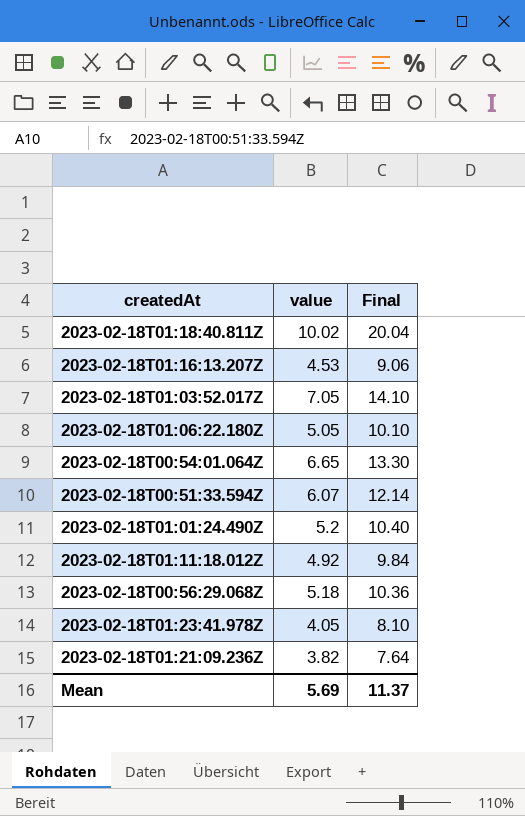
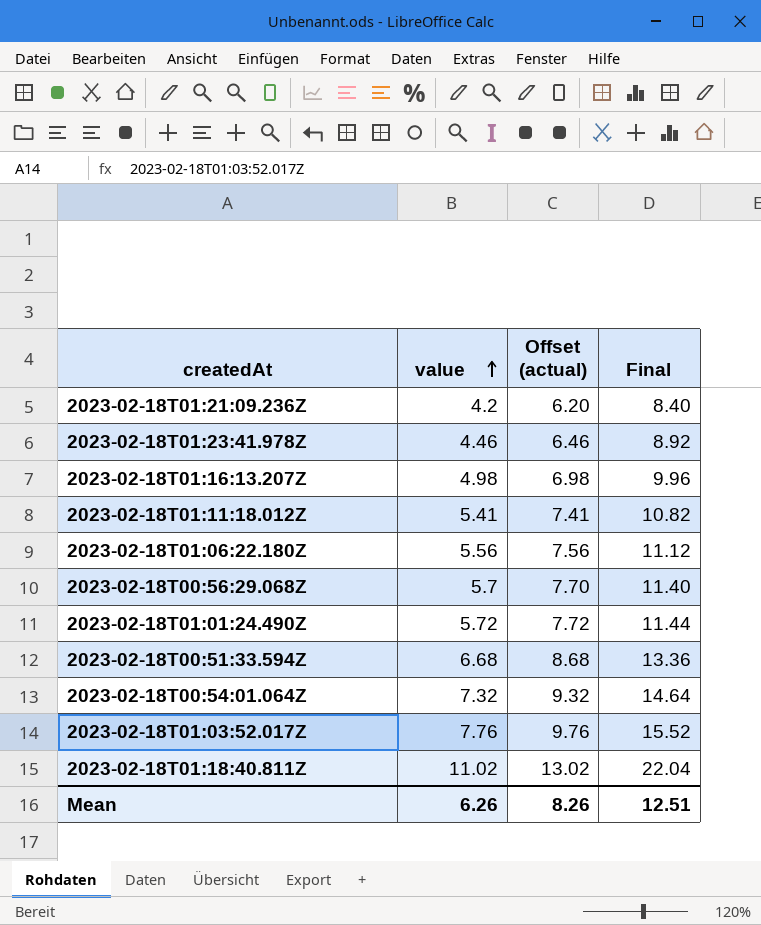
row order: none -> value ascending
column Offset (actual) | formula: none -> [value] + 2
2023-02-18T01:21:09.236Z | value: 3.82 -> 4.2
2023-02-18T01:21:09.236Z | Final: 7.64 -> 8.40
2023-02-18T01:23:41.978Z | value: 4.05 -> 4.46
2023-02-18T01:23:41.978Z | Final: 8.10 -> 8.92
2023-02-18T01:16:13.207Z | value: 4.53 -> 4.98
2023-02-18T01:16:13.207Z | Final: 9.06 -> 9.96
2023-02-18T01:11:18.012Z | value: 4.92 -> 5.41
2023-02-18T01:11:18.012Z | Final: 9.84 -> 10.82
2023-02-18T01:06:22.180Z | value: 5.05 -> 5.56
2023-02-18T01:06:22.180Z | Final: 10.10 -> 11.12
2023-02-18T00:56:29.068Z | value: 5.18 -> 5.7
2023-02-18T00:56:29.068Z | Final: 10.36 -> 11.40
2023-02-18T01:01:24.490Z | value: 5.2 -> 5.72
2023-02-18T01:01:24.490Z | Final: 10.40 -> 11.44
2023-02-18T00:51:33.594Z | value: 6.07 -> 6.68
2023-02-18T00:51:33.594Z | Final: 12.14 -> 13.36
2023-02-18T00:54:01.064Z | value: 6.65 -> 7.32
2023-02-18T00:54:01.064Z | Final: 13.30 -> 14.64
2023-02-18T01:03:52.017Z | value: 7.05 -> 7.76
2023-02-18T01:03:52.017Z | Final: 14.10 -> 15.52
2023-02-18T01:18:40.811Z | value: 10.02 -> 11.02
2023-02-18T01:18:40.811Z | Final: 20.04 -> 22.04
Mean | value: 5.69 -> 6.26
Mean | Final: 11.37 -> 12.51

